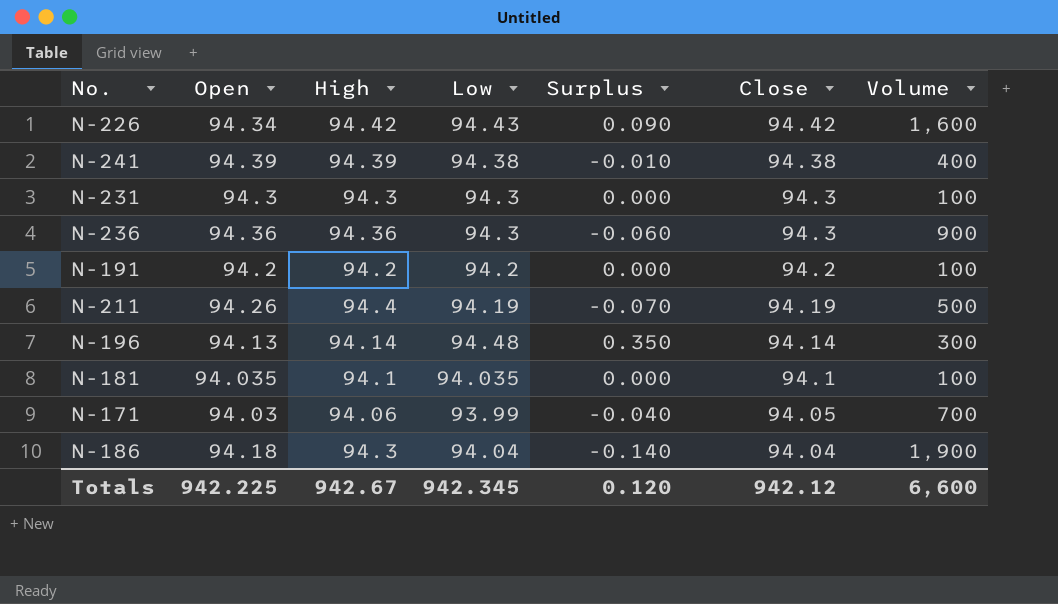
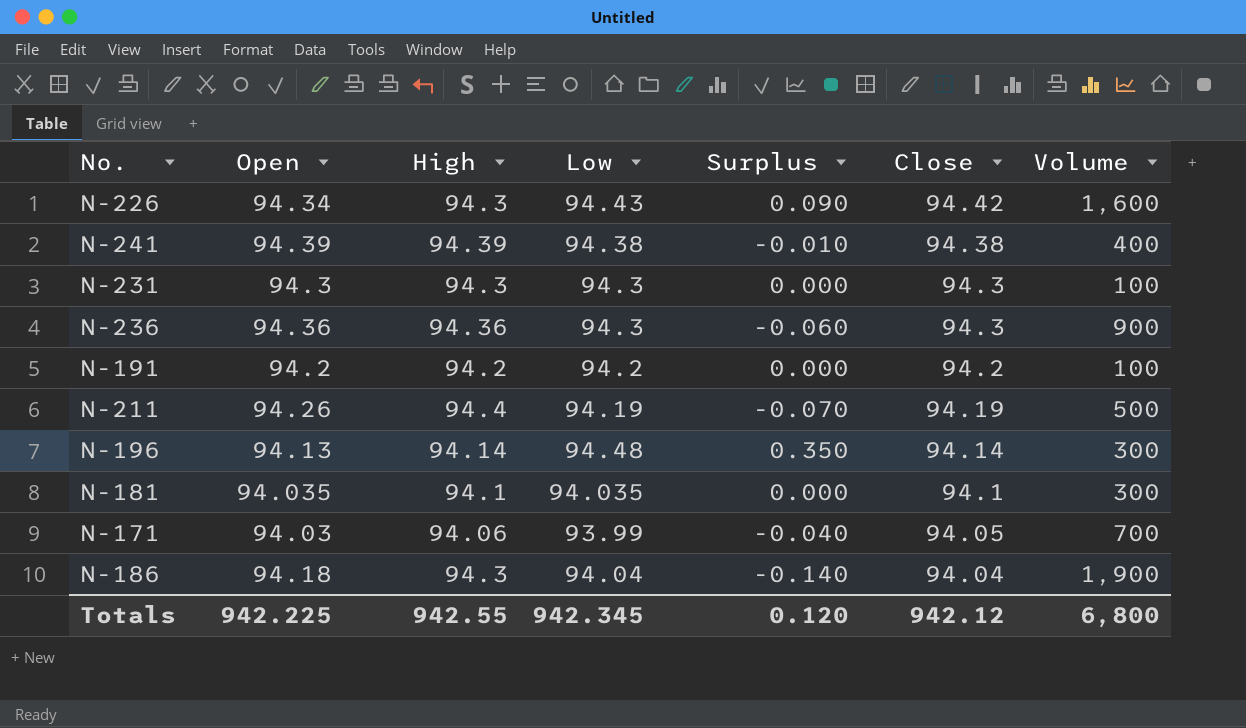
N-226 | High: 94.42 -> 94.3
N-181 | Volume: 100 -> 300
Totals | High: 942.67 -> 942.55
Totals | Volume: 6,600 -> 6,800

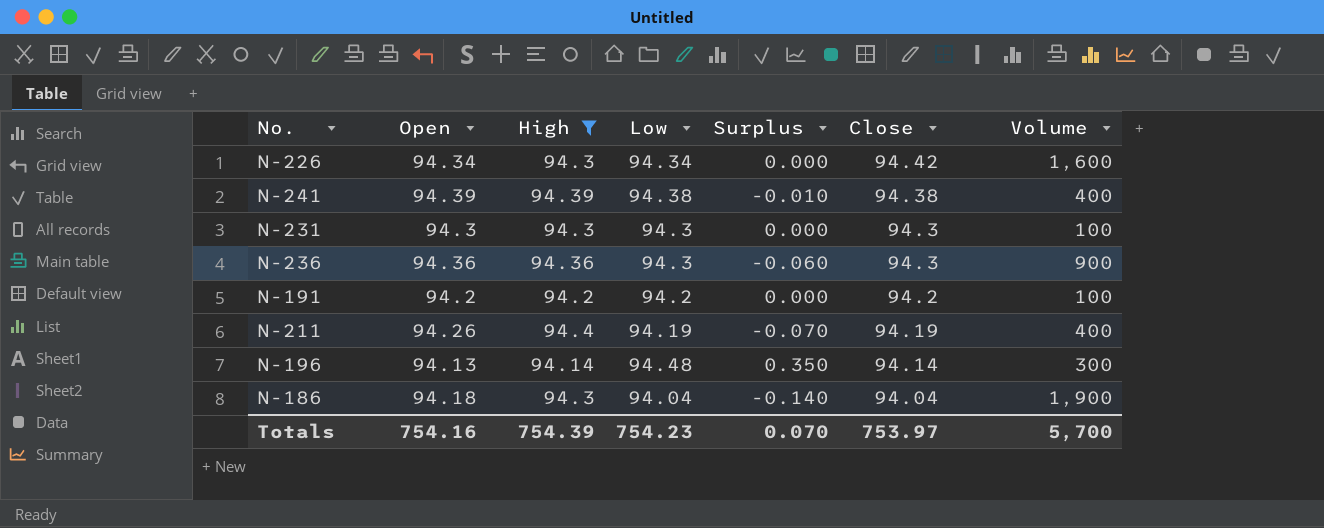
filter: none -> High >= 94.14
N-226 | Low: 94.43 -> 94.34
N-226 | Surplus: 0.090 -> 0.000
N-211 | Volume: 500 -> 400
Totals | Open: 942.225 -> 754.16
Totals | High: 942.55 -> 754.39
Totals | Low: 942.345 -> 754.23
Totals | Surplus: 0.120 -> 0.070
Totals | Close: 942.12 -> 753.97
Totals | Volume: 6,800 -> 5,700

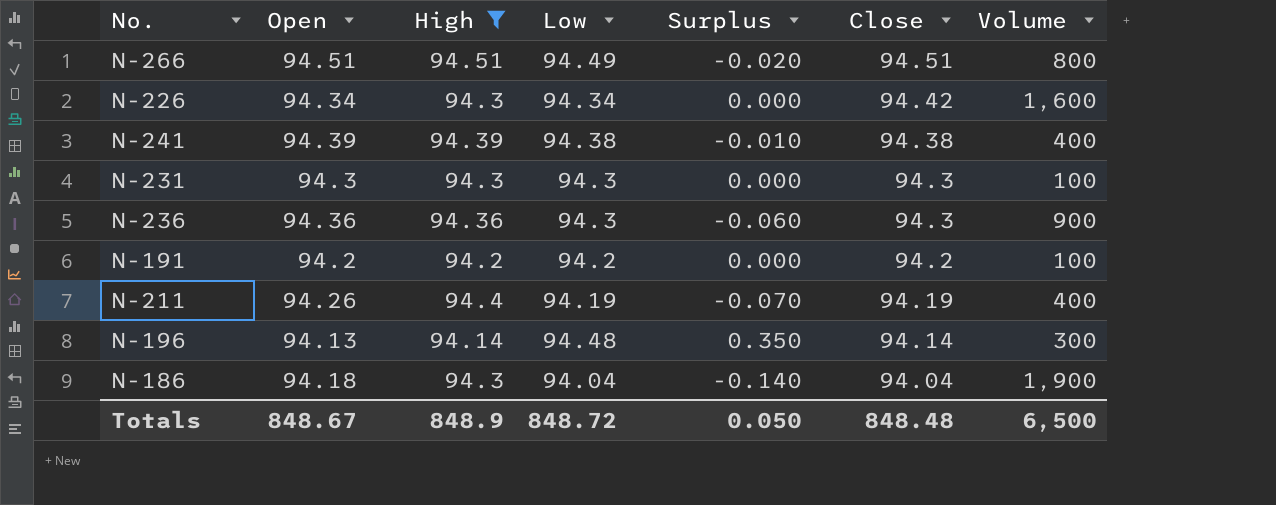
row N-266: none -> 94.51 | 94.51 | 94.49 | -0.020 | 94.51 | 800
Totals | Open: 754.16 -> 848.67
Totals | High: 754.39 -> 848.9
Totals | Low: 754.23 -> 848.72
Totals | Surplus: 0.070 -> 0.050
Totals | Close: 753.97 -> 848.48
Totals | Volume: 5,700 -> 6,500

